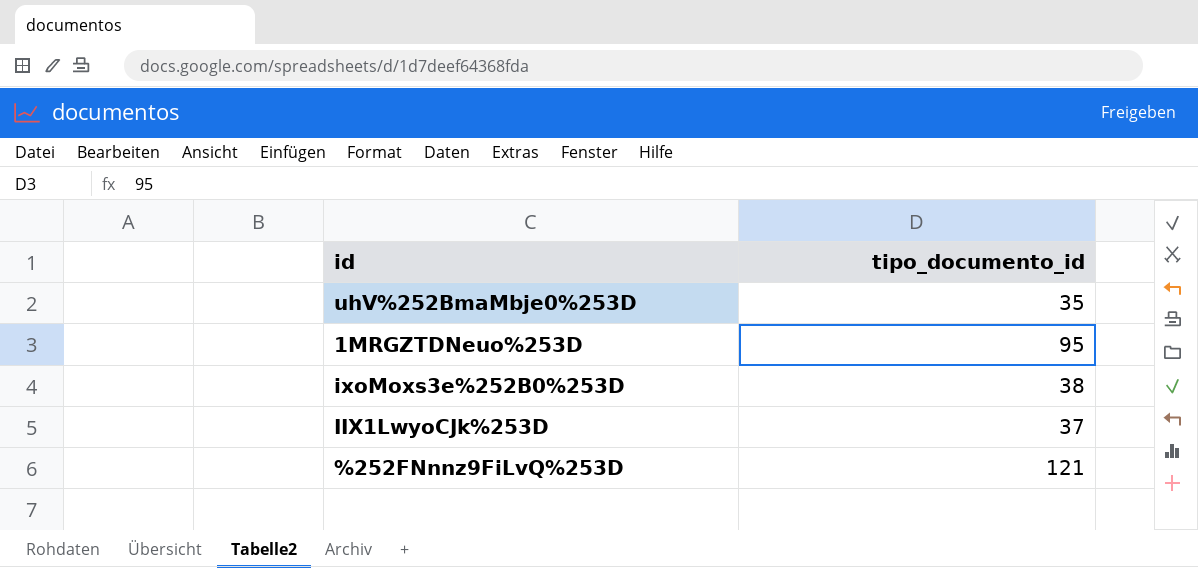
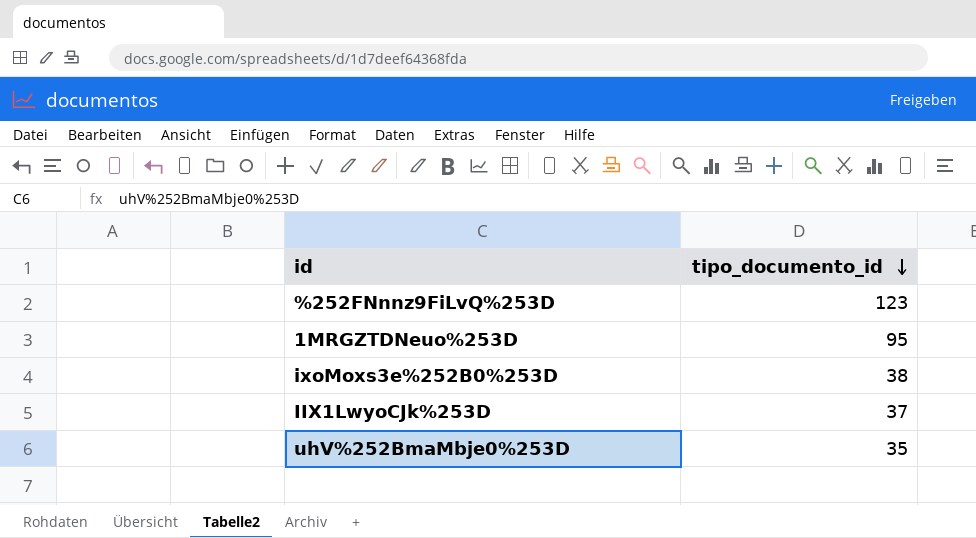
row order: none -> tipo_documento_id descending
%252FNnnz9FiLvQ%253D | tipo_documento_id: 121 -> 123

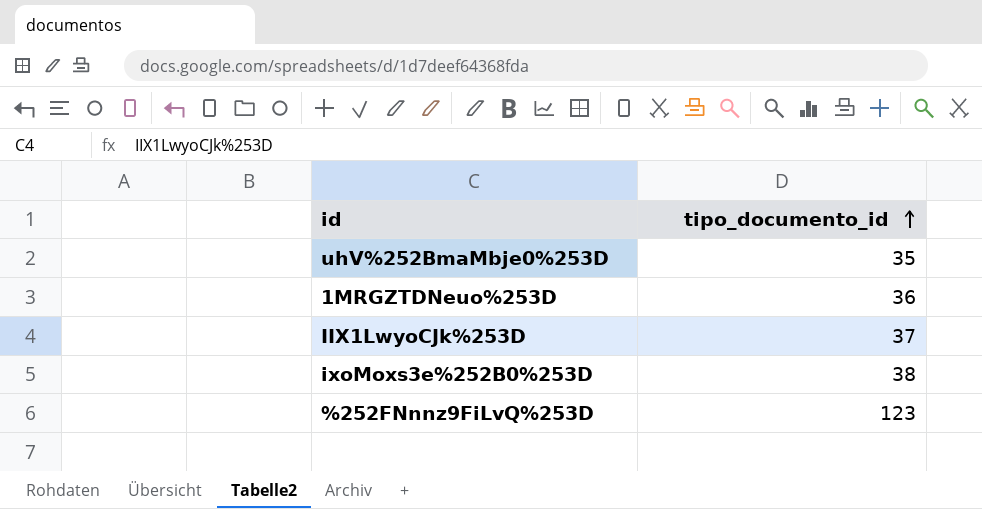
row order: tipo_documento_id descending -> tipo_documento_id ascending
1MRGZTDNeuo%253D | tipo_documento_id: 95 -> 36

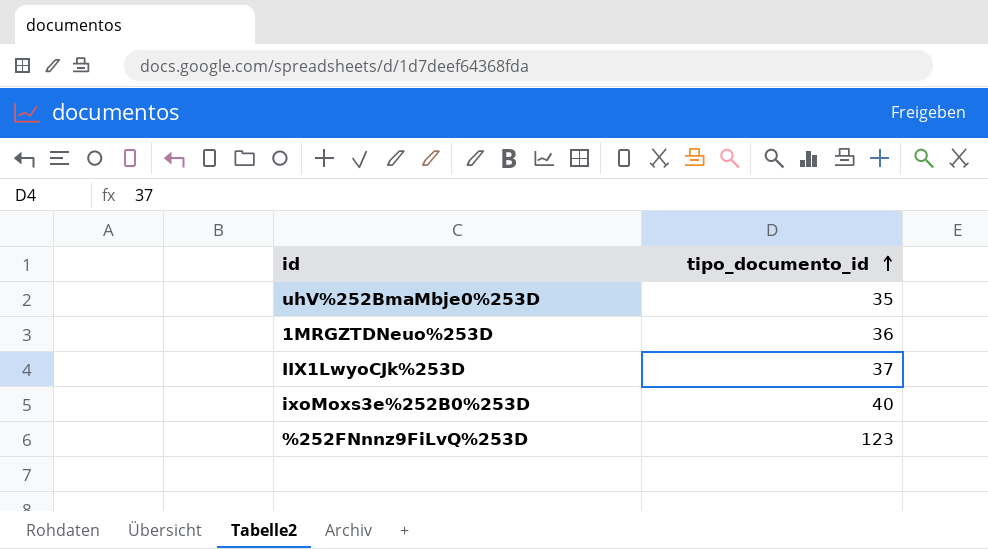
ixoMoxs3e%252B0%253D | tipo_documento_id: 38 -> 40

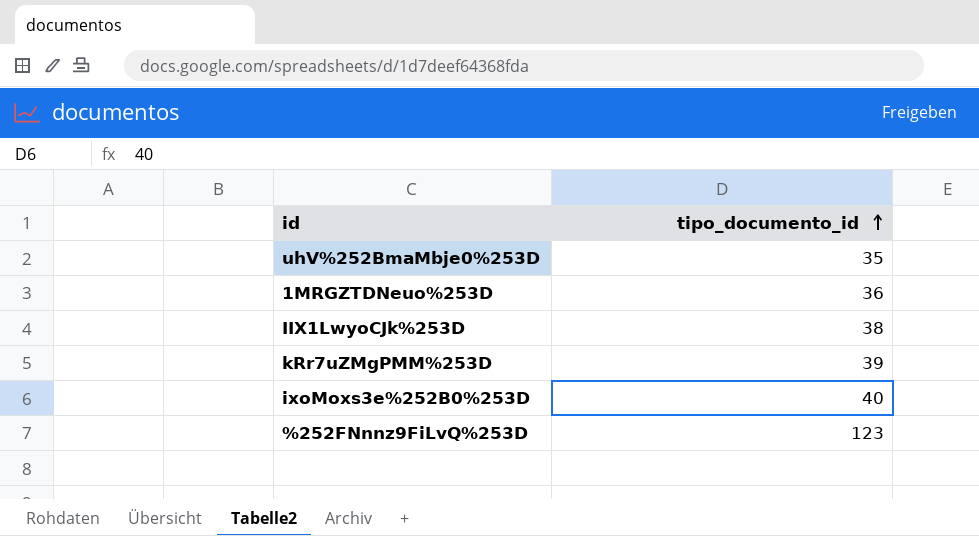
IIX1LwyoCJk%253D | tipo_documento_id: 37 -> 38
row kRr7uZMgPMM%253D: none -> 39

